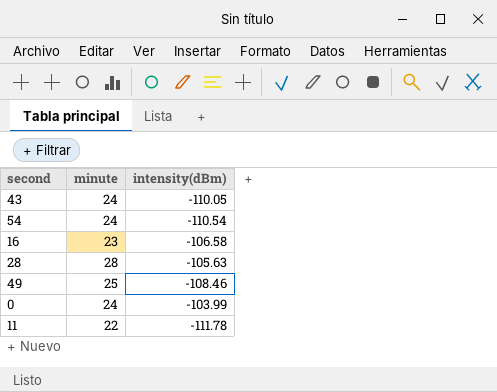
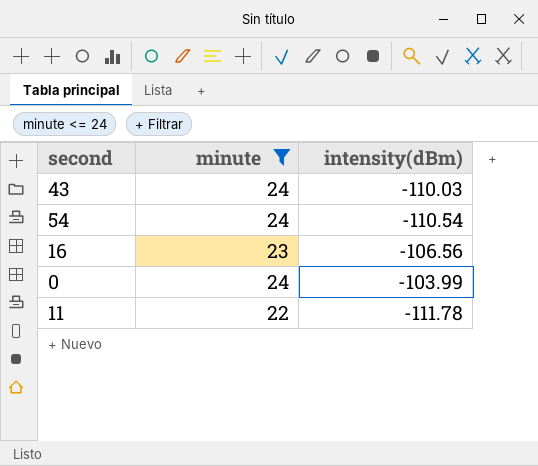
filter: none -> minute <= 24
43 | intensity(dBm): -110.05 -> -110.03
16 | intensity(dBm): -106.58 -> -106.56

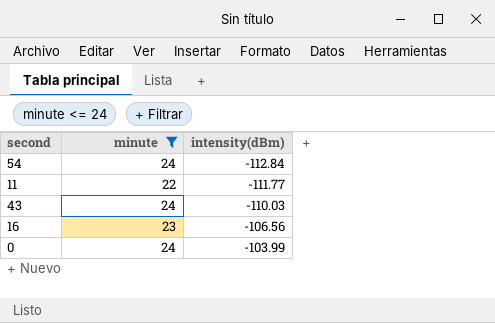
row order: none -> intensity(dBm) ascending
54 | intensity(dBm): -110.54 -> -112.84
11 | intensity(dBm): -111.78 -> -111.77

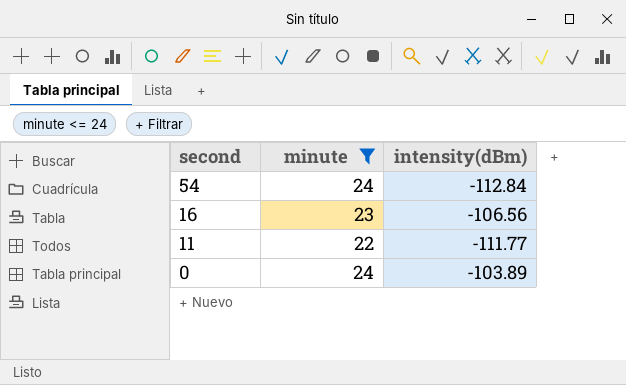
row order: intensity(dBm) ascending -> second descending
row 43: 24 | -110.03 -> none
0 | intensity(dBm): -103.99 -> -103.89

